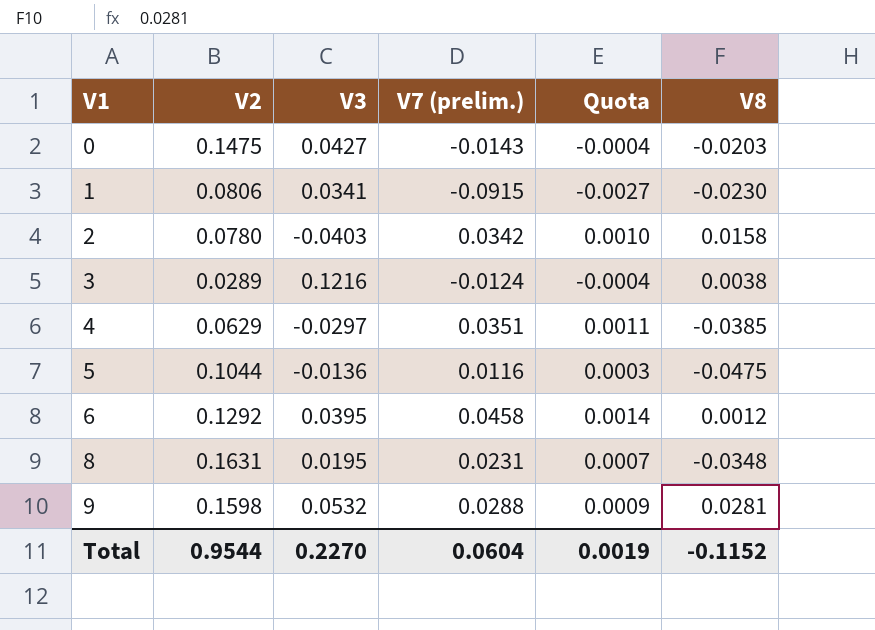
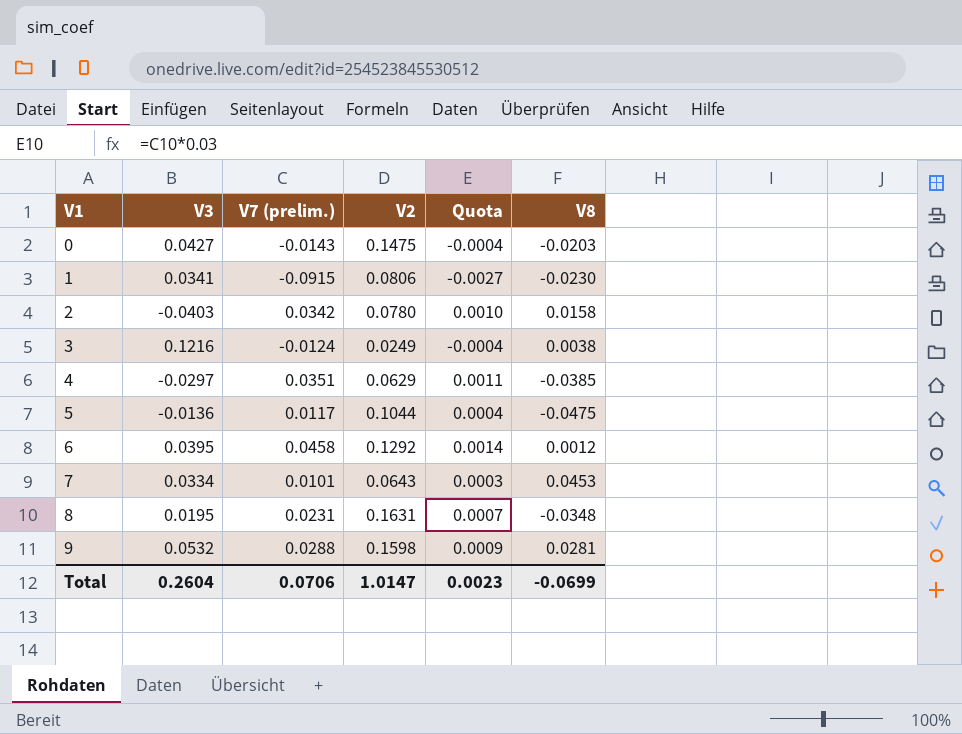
column V2 | position: 2 -> 4
3 | V2: 0.0289 -> 0.0249
5 | V7 (prelim.): 0.0116 -> 0.0117
5 | Quota: 0.0003 -> 0.0004
row 7: none -> 0.0334 | 0.0101 | 0.0643 | 0.0003 | 0.0453
Total | V3: 0.2270 -> 0.2604
Total | V7 (prelim.): 0.0604 -> 0.0706
Total | V2: 0.9544 -> 1.0147
Total | Quota: 0.0019 -> 0.0023
Total | V8: -0.1152 -> -0.0699

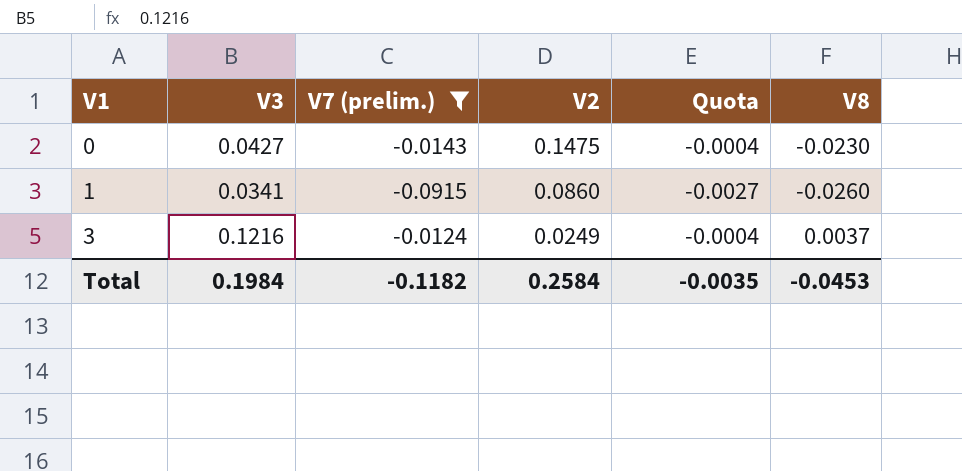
filter: none -> V7 (prelim.) <= -0.0124
0 | V8: -0.0203 -> -0.0230
1 | V2: 0.0806 -> 0.0860
1 | V8: -0.0230 -> -0.0260
3 | V8: 0.0038 -> 0.0037
Total | V3: 0.2604 -> 0.1984
Total | V7 (prelim.): 0.0706 -> -0.1182
Total | V2: 1.0147 -> 0.2584
Total | Quota: 0.0023 -> -0.0035
Total | V8: -0.0699 -> -0.0453

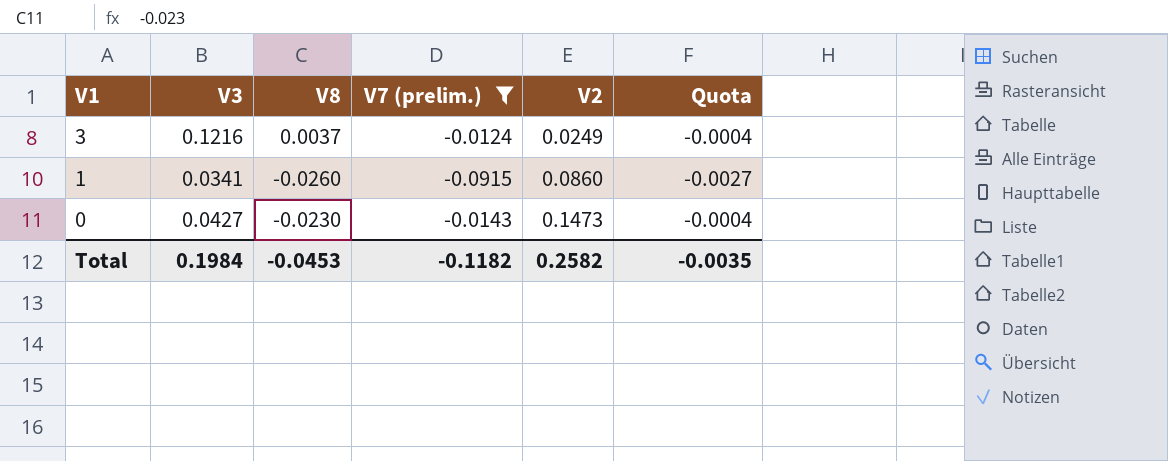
row order: V1 ascending -> V1 descending
column V8 | position: 6 -> 3
0 | V2: 0.1475 -> 0.1473
Total | V2: 0.2584 -> 0.2582

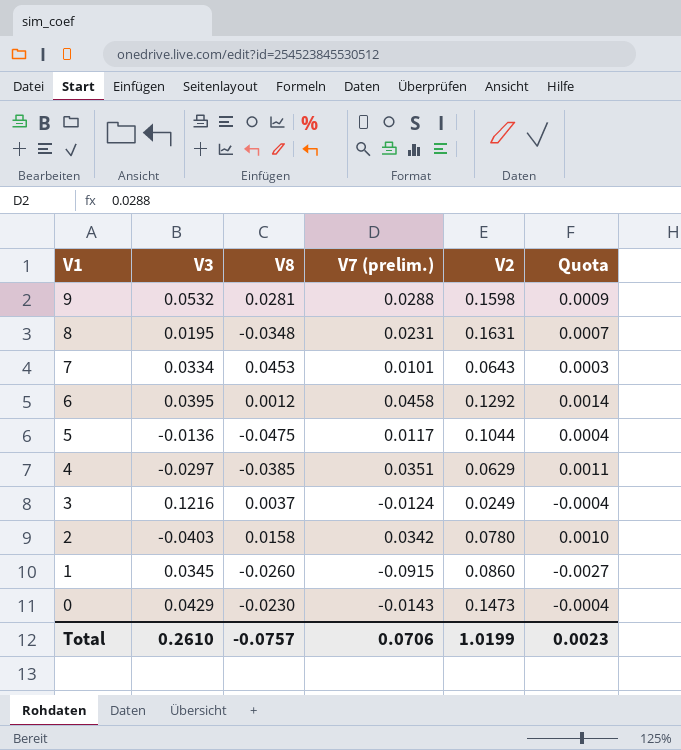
filter: V7 (prelim.) <= -0.0124 -> none
1 | V3: 0.0341 -> 0.0345
0 | V3: 0.0427 -> 0.0429
Total | V3: 0.1984 -> 0.2610
Total | V8: -0.0453 -> -0.0757
Total | V7 (prelim.): -0.1182 -> 0.0706
Total | V2: 0.2582 -> 1.0199
Total | Quota: -0.0035 -> 0.0023

